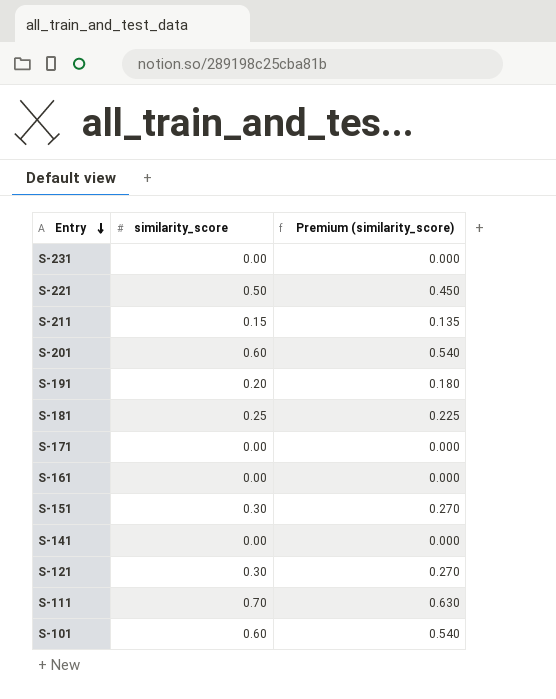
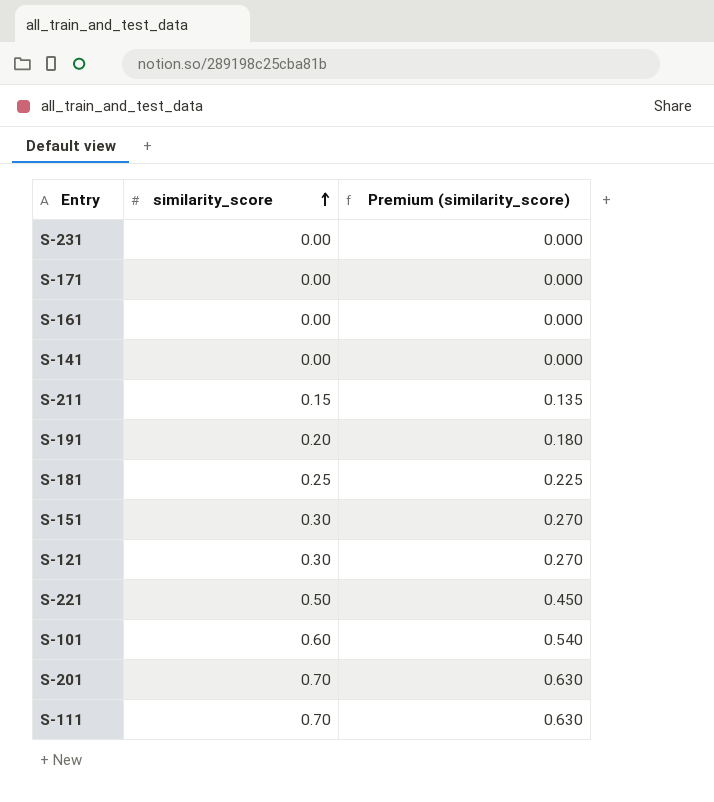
row order: Entry descending -> similarity_score ascending
S-201 | similarity_score: 0.60 -> 0.70
S-201 | Premium (similarity_score): 0.540 -> 0.630

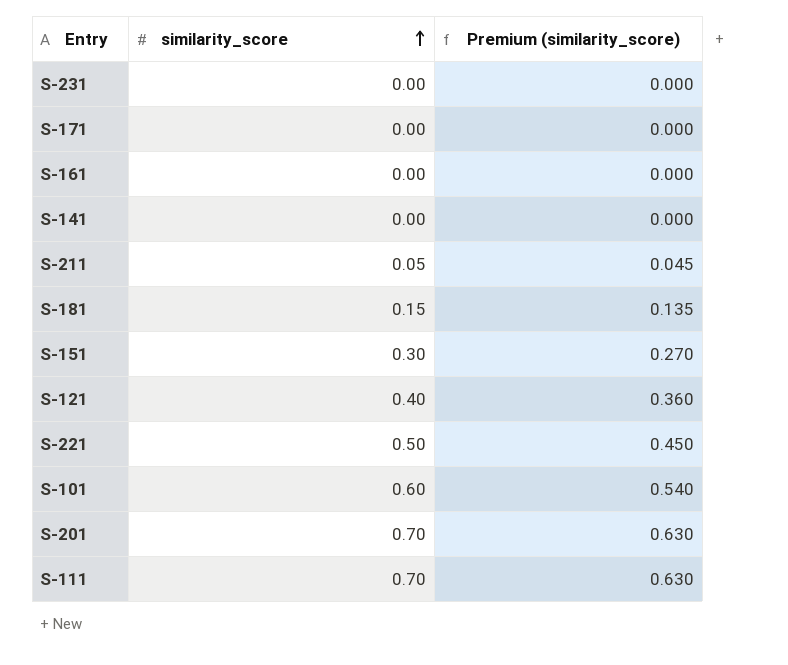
row S-191: 0.20 | 0.180 -> none
S-211 | similarity_score: 0.15 -> 0.05
S-211 | Premium (similarity_score): 0.135 -> 0.045
S-181 | similarity_score: 0.25 -> 0.15
S-181 | Premium (similarity_score): 0.225 -> 0.135
S-121 | similarity_score: 0.30 -> 0.40
S-121 | Premium (similarity_score): 0.270 -> 0.360

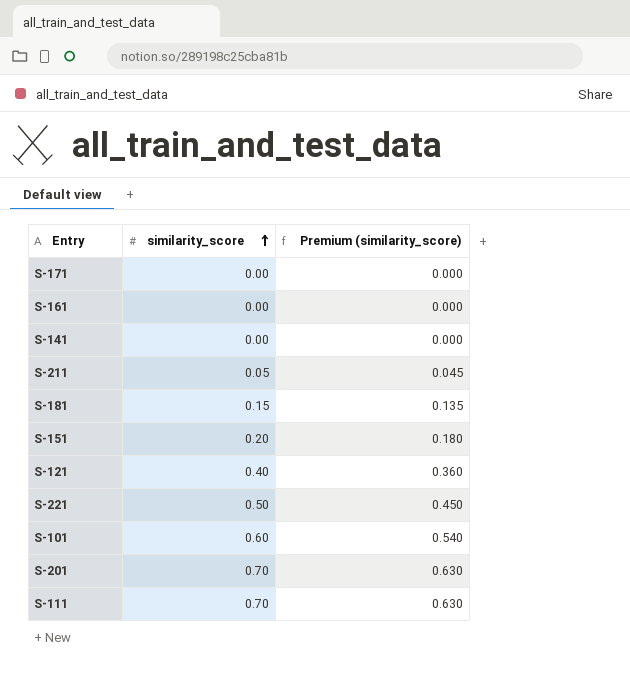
row S-231: 0.00 | 0.000 -> none
S-151 | similarity_score: 0.30 -> 0.20
S-151 | Premium (similarity_score): 0.270 -> 0.180

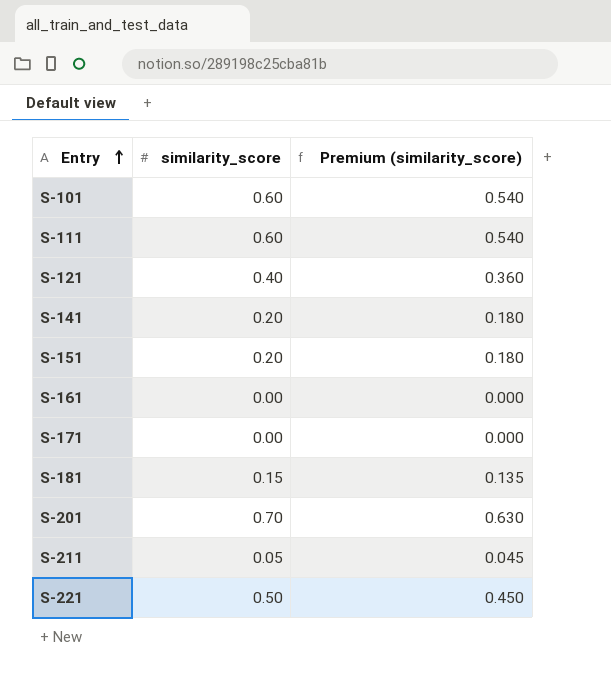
row order: similarity_score ascending -> Entry ascending
S-111 | similarity_score: 0.70 -> 0.60
S-111 | Premium (similarity_score): 0.630 -> 0.540
S-141 | similarity_score: 0.00 -> 0.20
S-141 | Premium (similarity_score): 0.000 -> 0.180

